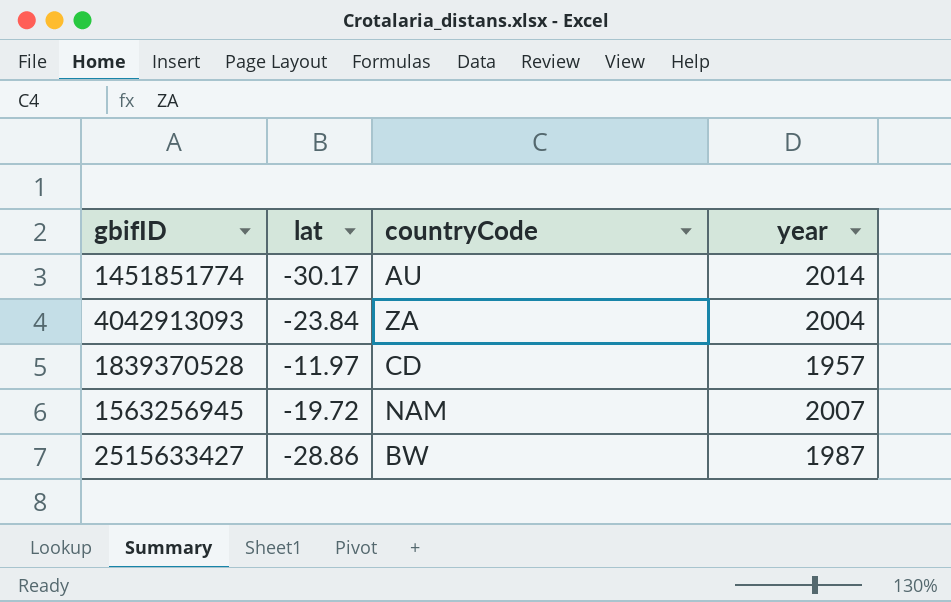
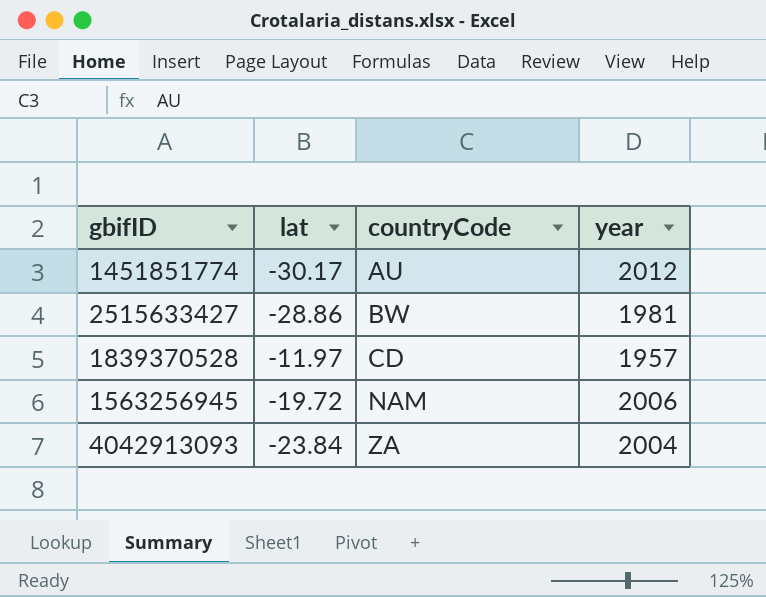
row order: none -> countryCode ascending
1451851774 | year: 2014 -> 2012
2515633427 | year: 1987 -> 1981
1563256945 | year: 2007 -> 2006

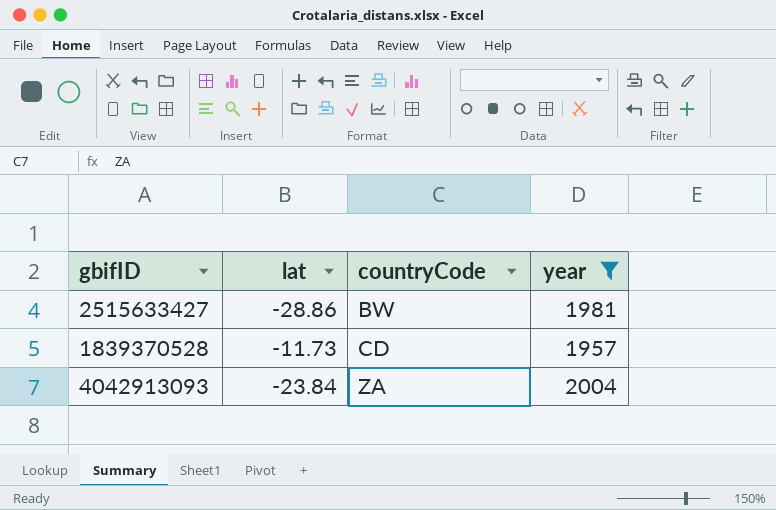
filter: none -> year <= 2004
1839370528 | lat: -11.97 -> -11.73

